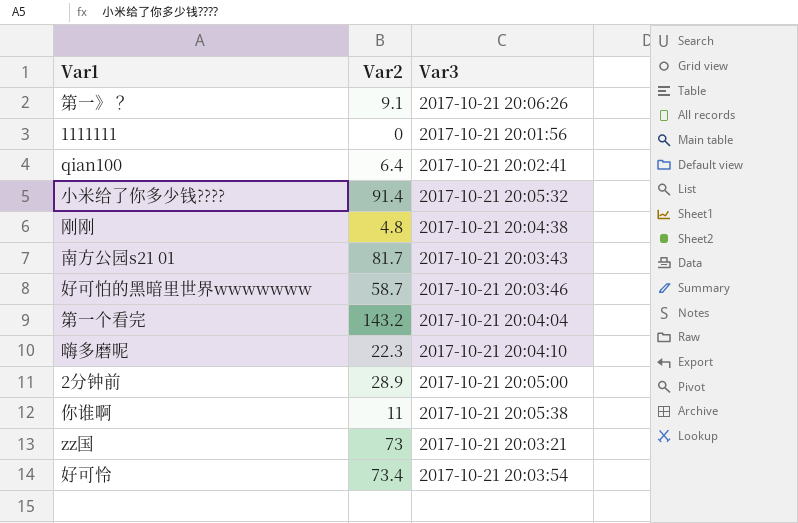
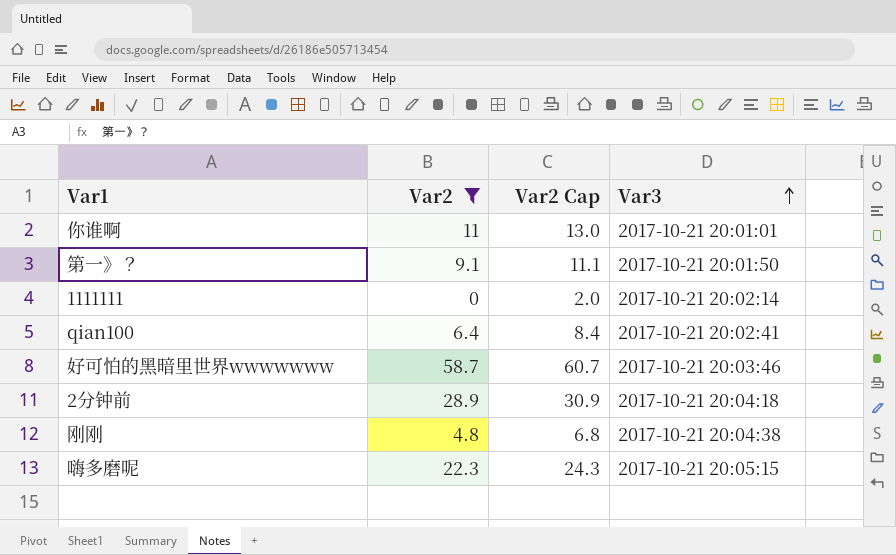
filter: none -> Var2 <= 58.7
row order: none -> Var3 ascending
column Var2 Cap | formula: none -> [Var2] + 2
你谁啊 | Var3: 2017-10-21 20:05:38 -> 2017-10-21 20:01:01
第一》？ | Var3: 2017-10-21 20:06:26 -> 2017-10-21 20:01:50
1111111 | Var3: 2017-10-21 20:01:56 -> 2017-10-21 20:02:14
2分钟前 | Var3: 2017-10-21 20:05:00 -> 2017-10-21 20:04:18
嗨多磨呢 | Var3: 2017-10-21 20:04:10 -> 2017-10-21 20:05:15

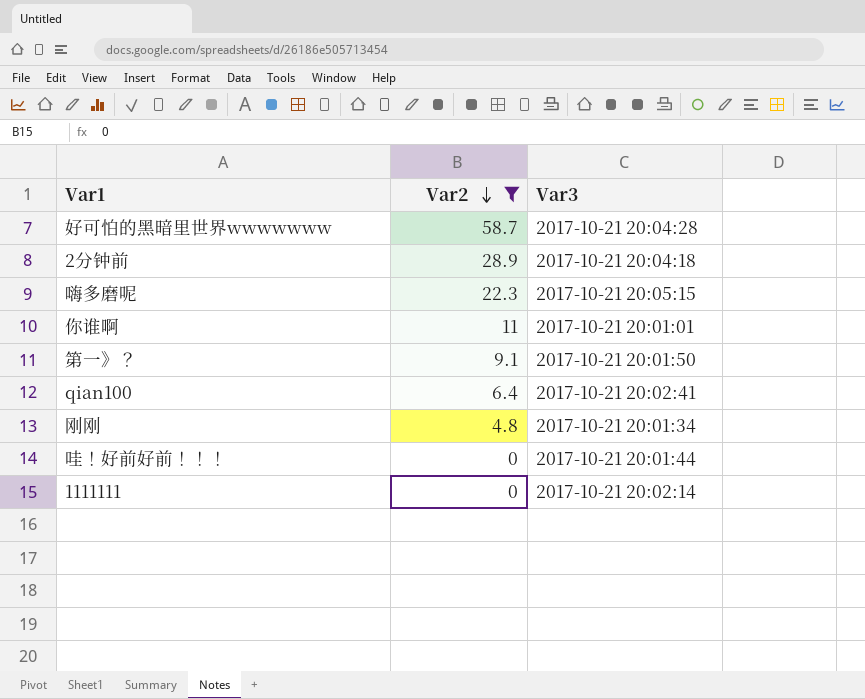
row order: Var3 ascending -> Var2 descending
column Var2 Cap | formula: [Var2] + 2 -> none
好可怕的黑暗里世界wwwwwww | Var3: 2017-10-21 20:03:46 -> 2017-10-21 20:04:28
刚刚 | Var3: 2017-10-21 20:04:38 -> 2017-10-21 20:01:34
row 哇！好前好前！！！: none -> 0 | 2017-10-21 20:01:44

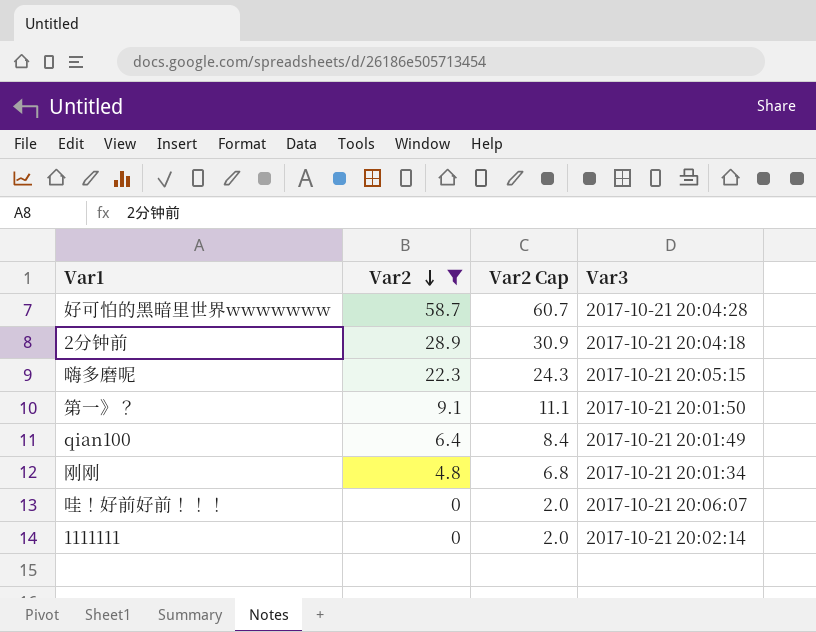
column Var2 Cap | formula: none -> [Var2] + 2
row 你谁啊: 11 | 2017-10-21 20:01:01 -> none
qian100 | Var3: 2017-10-21 20:02:41 -> 2017-10-21 20:01:49
哇！好前好前！！！ | Var3: 2017-10-21 20:01:44 -> 2017-10-21 20:06:07

